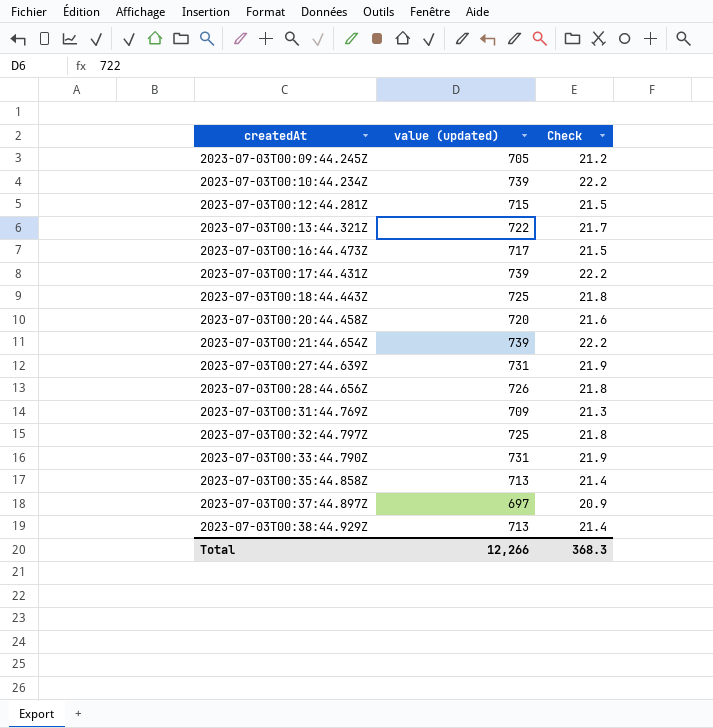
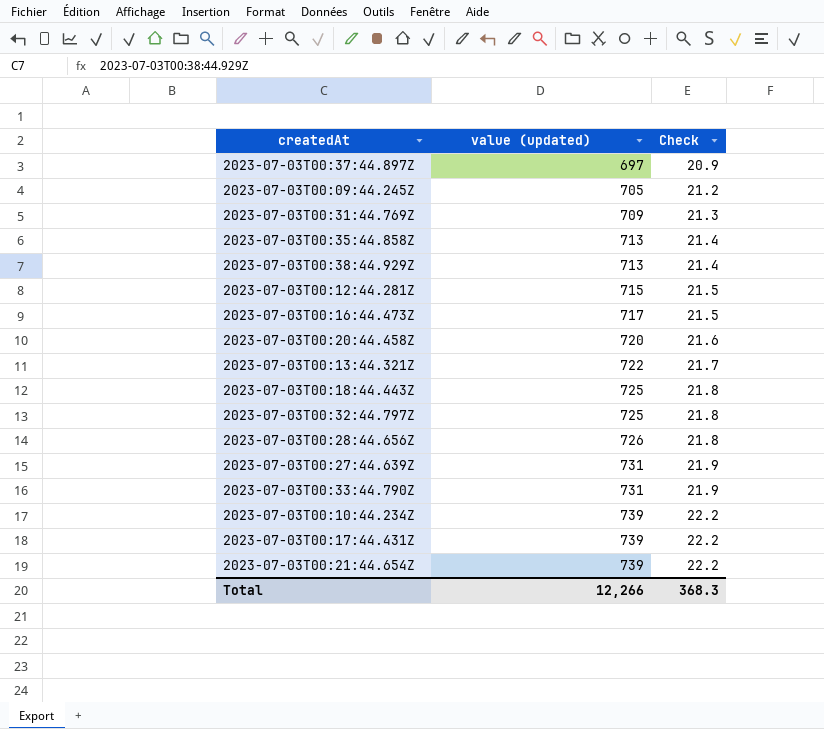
row order: createdAt ascending -> value (updated) ascending

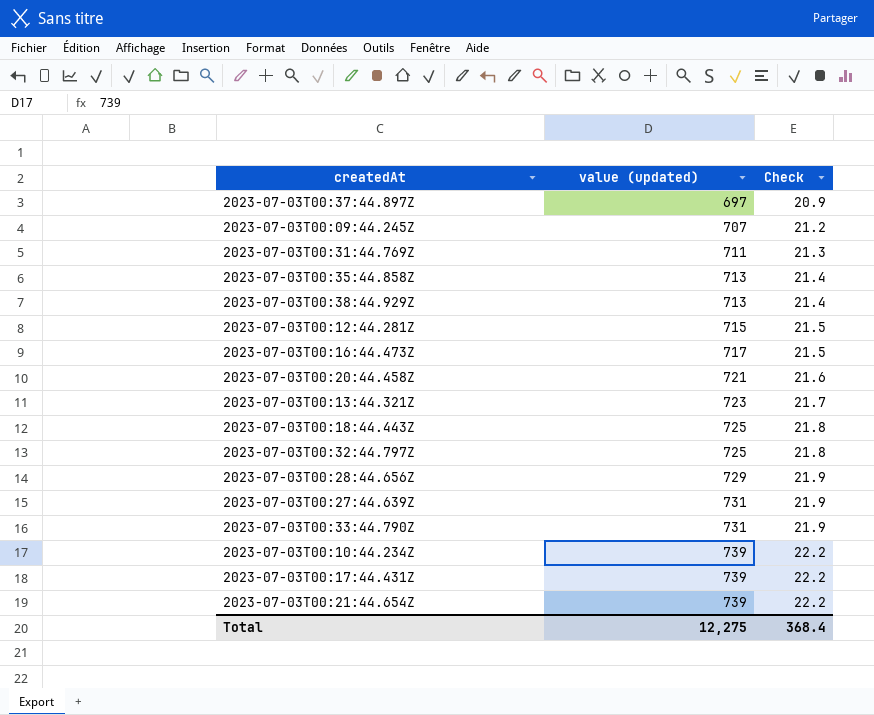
2023-07-03T00:09:44.245Z | value (updated): 705 -> 707
2023-07-03T00:31:44.769Z | value (updated): 709 -> 711
2023-07-03T00:20:44.458Z | value (updated): 720 -> 721
2023-07-03T00:13:44.321Z | value (updated): 722 -> 723
2023-07-03T00:28:44.656Z | value (updated): 726 -> 729
2023-07-03T00:28:44.656Z | Check: 21.8 -> 21.9
Total | value (updated): 12,266 -> 12,275
Total | Check: 368.3 -> 368.4

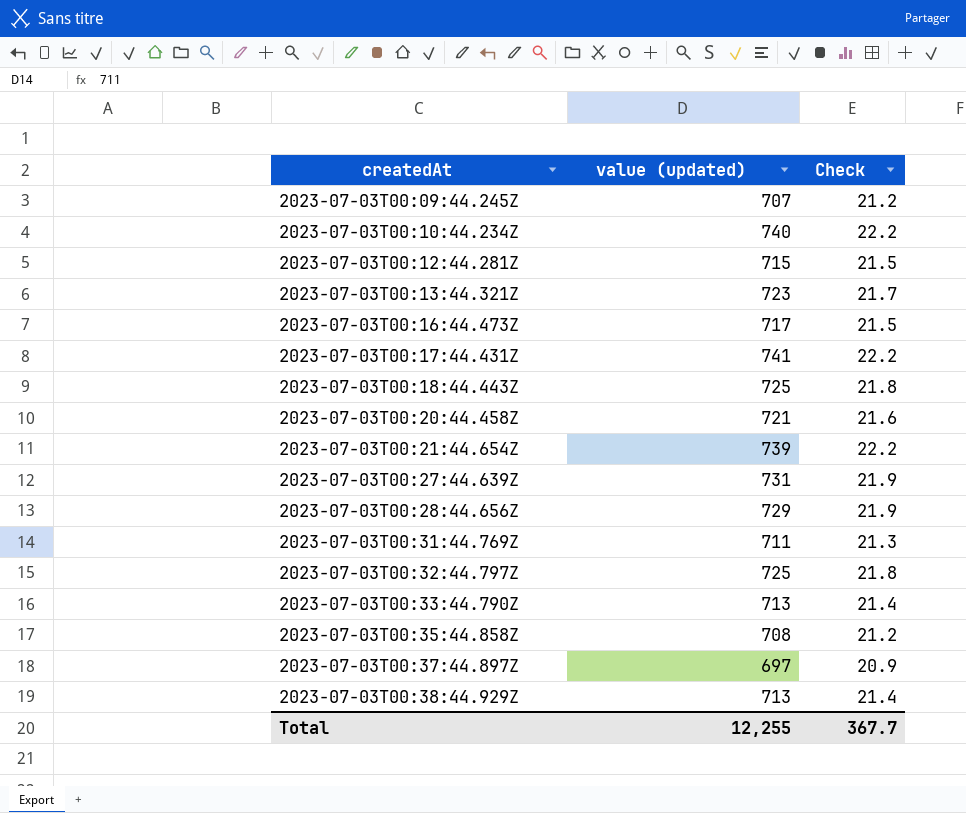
row order: value (updated) ascending -> createdAt ascending
2023-07-03T00:10:44.234Z | value (updated): 739 -> 740
2023-07-03T00:17:44.431Z | value (updated): 739 -> 741
2023-07-03T00:33:44.790Z | value (updated): 731 -> 713
2023-07-03T00:33:44.790Z | Check: 21.9 -> 21.4
2023-07-03T00:35:44.858Z | value (updated): 713 -> 708
2023-07-03T00:35:44.858Z | Check: 21.4 -> 21.2
Total | value (updated): 12,275 -> 12,255
Total | Check: 368.4 -> 367.7

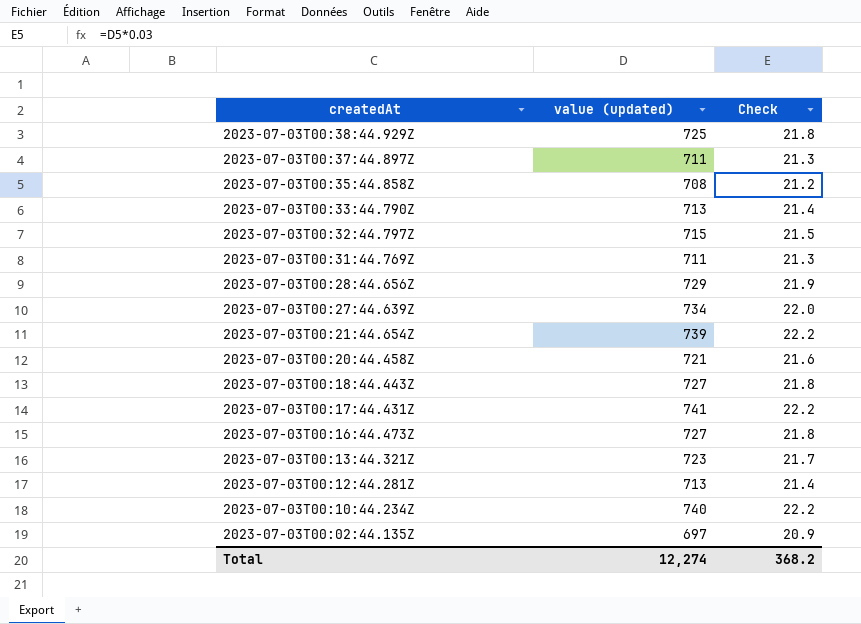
row order: createdAt ascending -> createdAt descending
row 2023-07-03T00:09:44.245Z: 707 | 21.2 -> none
2023-07-03T00:38:44.929Z | value (updated): 713 -> 725
2023-07-03T00:38:44.929Z | Check: 21.4 -> 21.8
2023-07-03T00:37:44.897Z | value (updated): 697 -> 711
2023-07-03T00:37:44.897Z | Check: 20.9 -> 21.3
2023-07-03T00:32:44.797Z | value (updated): 725 -> 715
2023-07-03T00:32:44.797Z | Check: 21.8 -> 21.5
2023-07-03T00:27:44.639Z | value (updated): 731 -> 734
2023-07-03T00:27:44.639Z | Check: 21.9 -> 22.0
2023-07-03T00:18:44.443Z | value (updated): 725 -> 727
2023-07-03T00:16:44.473Z | value (updated): 717 -> 727
2023-07-03T00:16:44.473Z | Check: 21.5 -> 21.8
2023-07-03T00:12:44.281Z | value (updated): 715 -> 713
2023-07-03T00:12:44.281Z | Check: 21.5 -> 21.4
row 2023-07-03T00:02:44.135Z: none -> 697 | 20.9
Total | value (updated): 12,255 -> 12,274
Total | Check: 367.7 -> 368.2

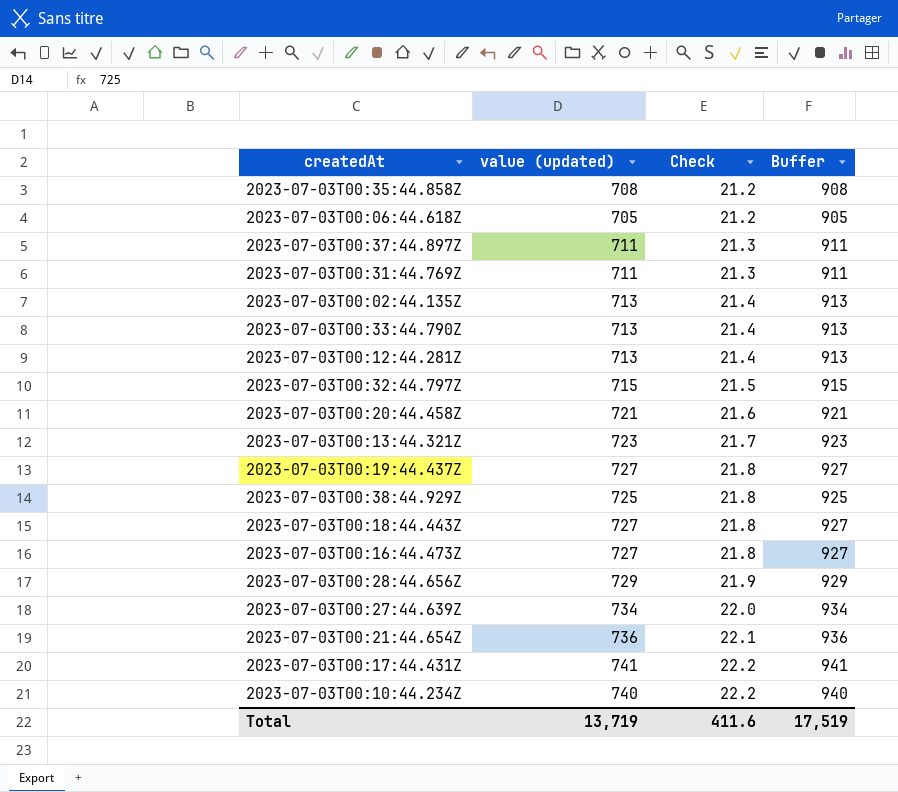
row order: createdAt descending -> Check ascending
column Buffer | formula: none -> [value (updated)] + 200
row 2023-07-03T00:06:44.618Z: none -> 705 | 21.2 | 905
2023-07-03T00:02:44.135Z | value (updated): 697 -> 713
2023-07-03T00:02:44.135Z | Check: 20.9 -> 21.4
row 2023-07-03T00:19:44.437Z: none -> 727 | 21.8 | 927
2023-07-03T00:21:44.654Z | value (updated): 739 -> 736
2023-07-03T00:21:44.654Z | Check: 22.2 -> 22.1
Total | value (updated): 12,274 -> 13,719
Total | Check: 368.2 -> 411.6

